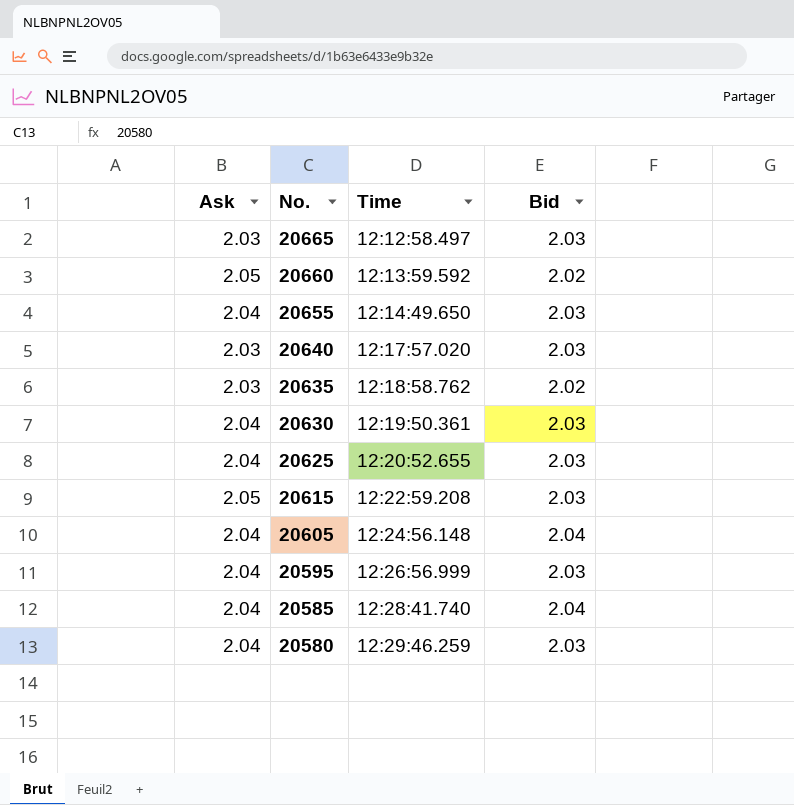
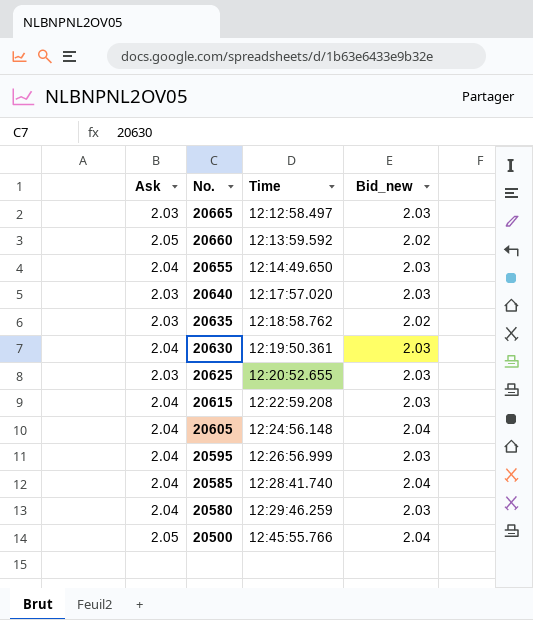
column name: Bid -> Bid_new
20625 | Ask: 2.04 -> 2.03
20615 | Ask: 2.05 -> 2.04
row 20500: none -> 2.05 | 12:45:55.766 | 2.04

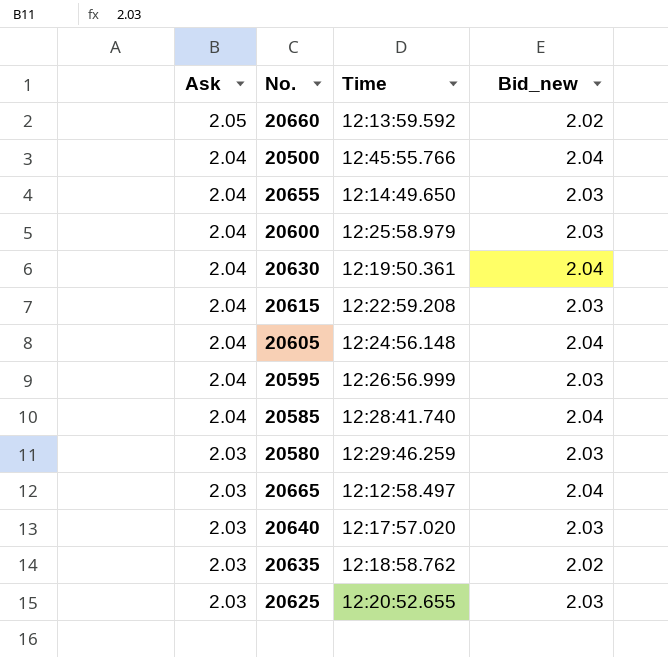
row order: No. descending -> Ask descending
20500 | Ask: 2.05 -> 2.04
row 20600: none -> 2.04 | 12:25:58.979 | 2.03
20630 | Bid_new: 2.03 -> 2.04
20580 | Ask: 2.04 -> 2.03
20665 | Bid_new: 2.03 -> 2.04

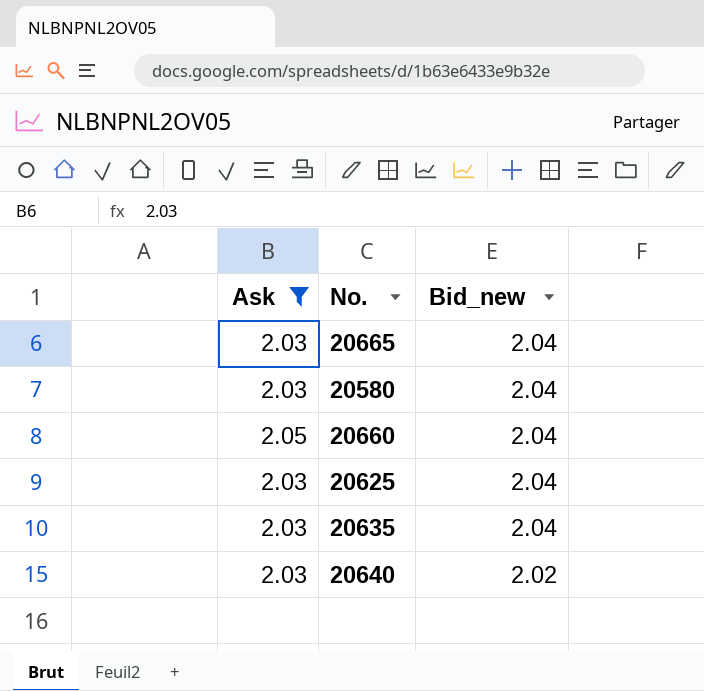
filter: none -> Ask != 2.04
row order: Ask descending -> Bid_new descending
column Time | position: 3 -> none
20580 | Bid_new: 2.03 -> 2.04
20660 | Bid_new: 2.02 -> 2.04
20625 | Bid_new: 2.03 -> 2.04
20635 | Bid_new: 2.02 -> 2.04
20640 | Bid_new: 2.03 -> 2.02

